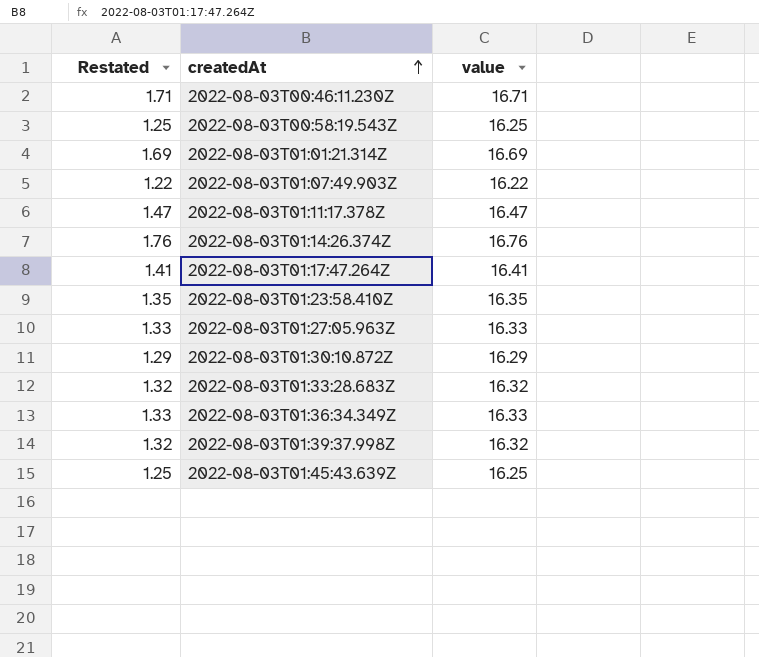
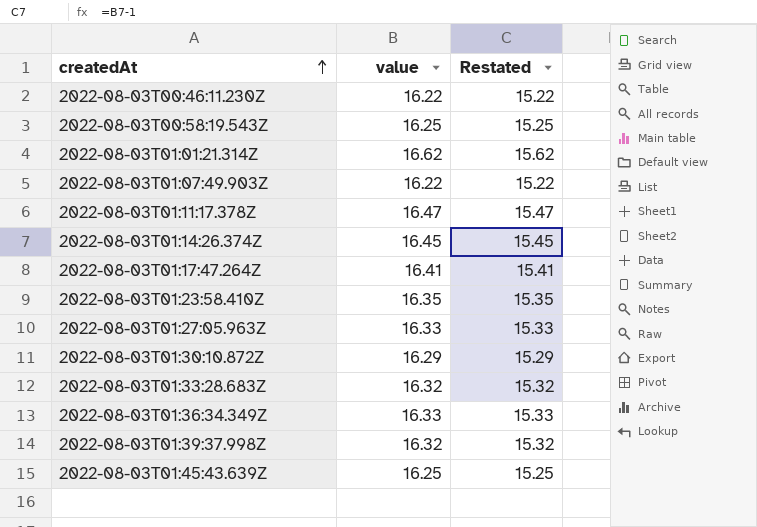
column Restated | formula: [value] - 15 -> [value] - 1
column Restated | position: 1 -> 3
2022-08-03T00:46:11.230Z | value: 16.71 -> 16.22
2022-08-03T01:01:21.314Z | value: 16.69 -> 16.62
2022-08-03T01:14:26.374Z | value: 16.76 -> 16.45

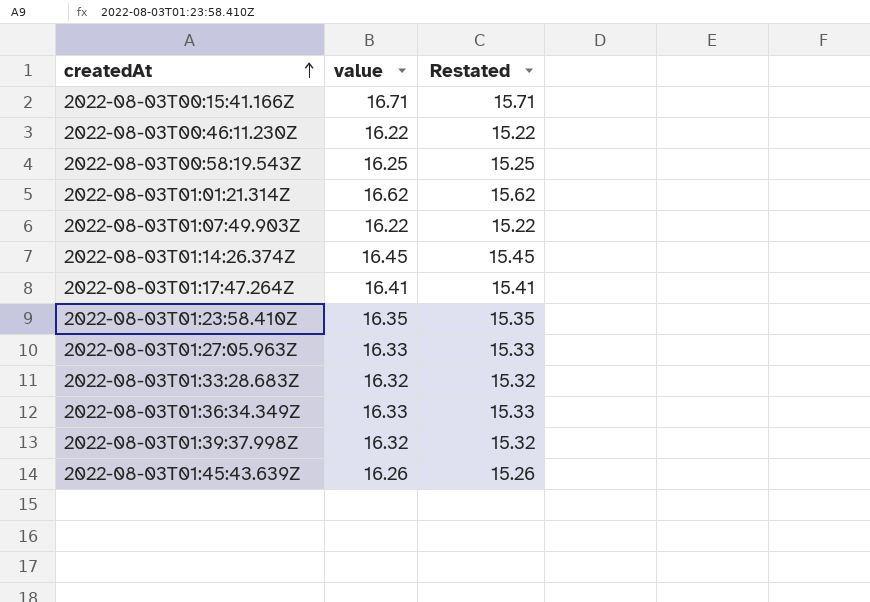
row 2022-08-03T01:11:17.378Z: 16.47 | 15.47 -> none
row 2022-08-03T01:30:10.872Z: 16.29 | 15.29 -> none
row 2022-08-03T00:15:41.166Z: none -> 16.71 | 15.71
2022-08-03T01:45:43.639Z | value: 16.25 -> 16.26
2022-08-03T01:45:43.639Z | Restated: 15.25 -> 15.26

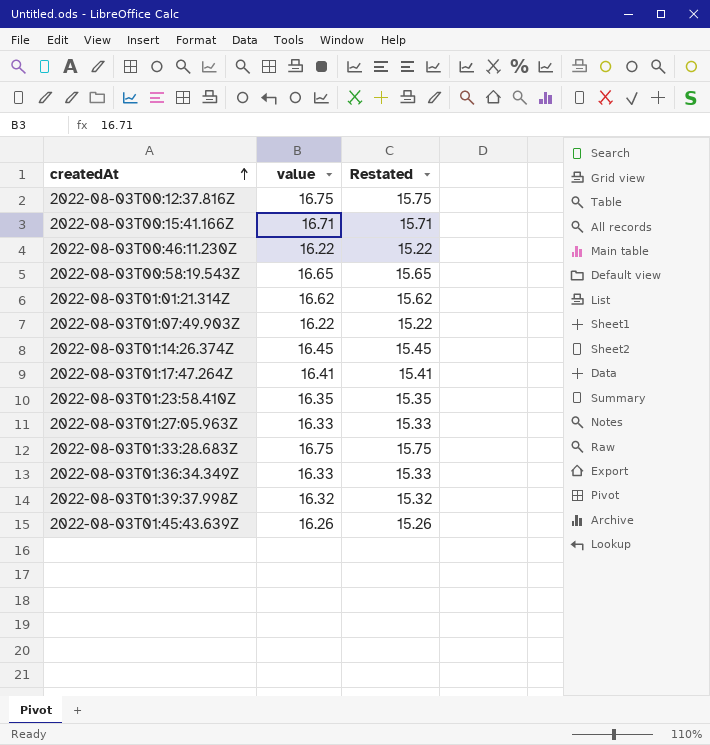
row 2022-08-03T00:12:37.816Z: none -> 16.75 | 15.75
2022-08-03T00:58:19.543Z | value: 16.25 -> 16.65
2022-08-03T00:58:19.543Z | Restated: 15.25 -> 15.65
2022-08-03T01:33:28.683Z | value: 16.32 -> 16.75
2022-08-03T01:33:28.683Z | Restated: 15.32 -> 15.75

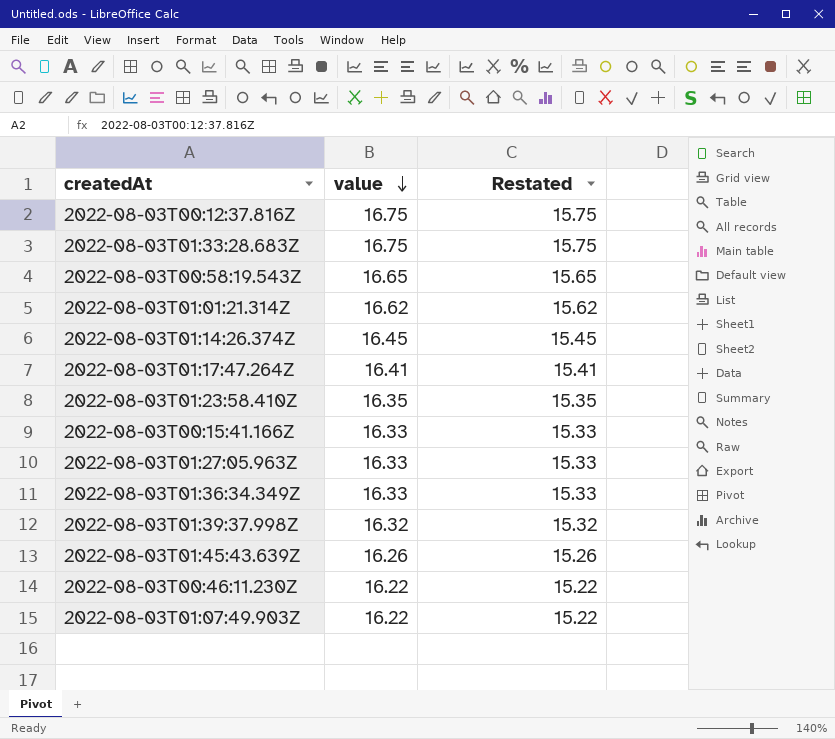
row order: createdAt ascending -> value descending
2022-08-03T00:15:41.166Z | value: 16.71 -> 16.33
2022-08-03T00:15:41.166Z | Restated: 15.71 -> 15.33

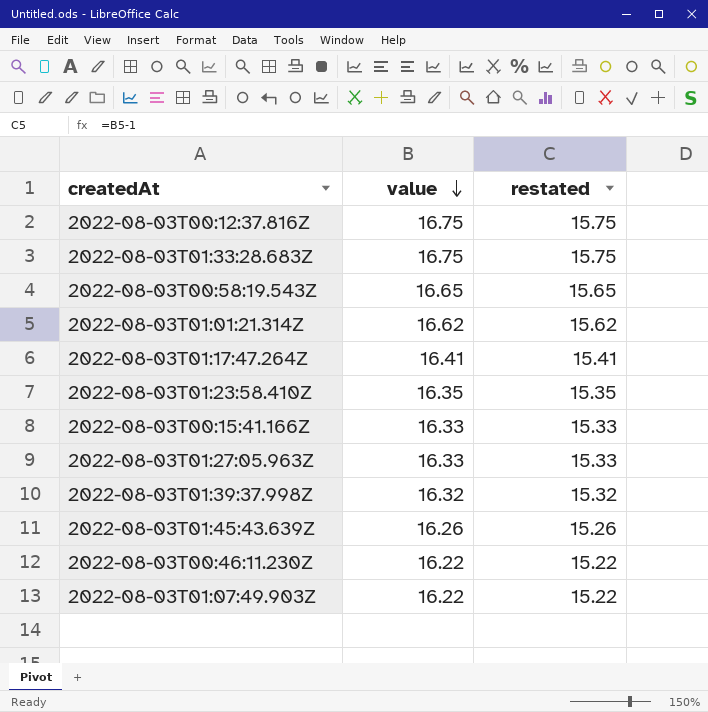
column name: Restated -> restated
row 2022-08-03T01:14:26.374Z: 16.45 | 15.45 -> none
row 2022-08-03T01:36:34.349Z: 16.33 | 15.33 -> none

